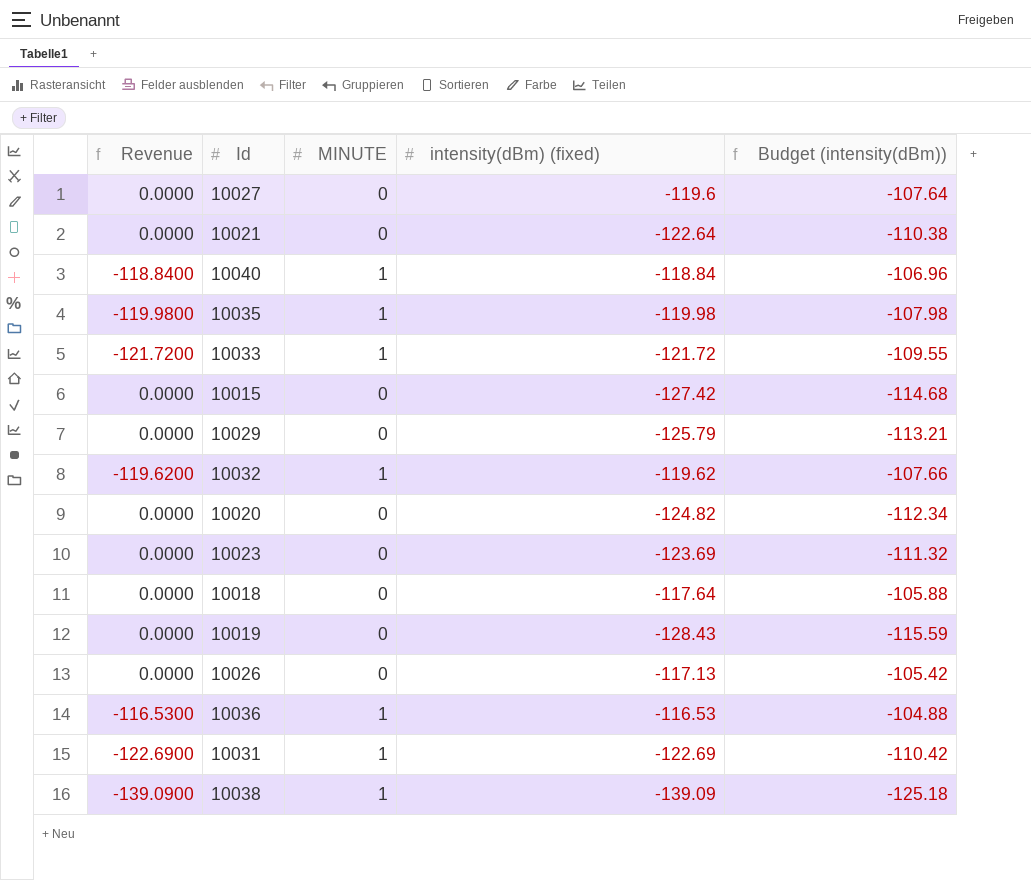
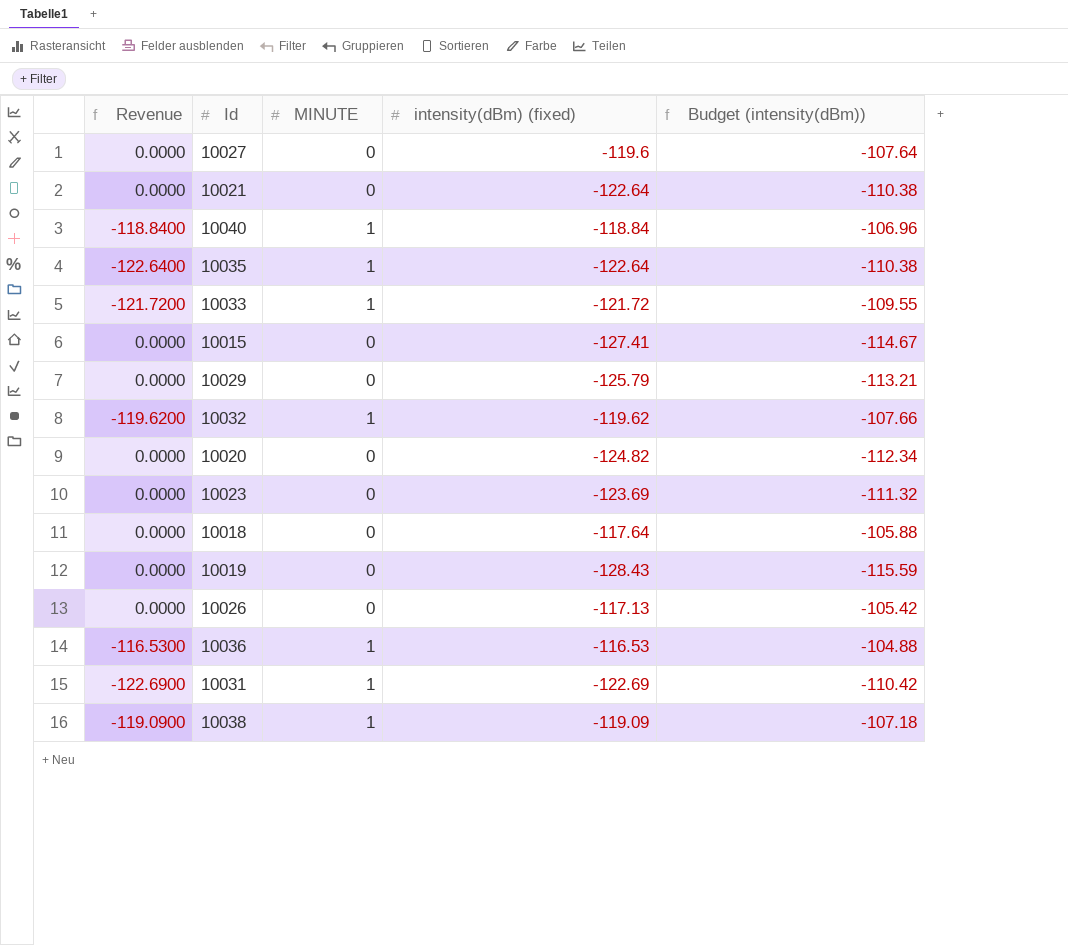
10035 | Revenue: -119.9800 -> -122.6400
10035 | intensity(dBm) (fixed): -119.98 -> -122.64
10035 | Budget (intensity(dBm)): -107.98 -> -110.38
10015 | intensity(dBm) (fixed): -127.42 -> -127.41
10015 | Budget (intensity(dBm)): -114.68 -> -114.67
10038 | Revenue: -139.0900 -> -119.0900
10038 | intensity(dBm) (fixed): -139.09 -> -119.09
10038 | Budget (intensity(dBm)): -125.18 -> -107.18

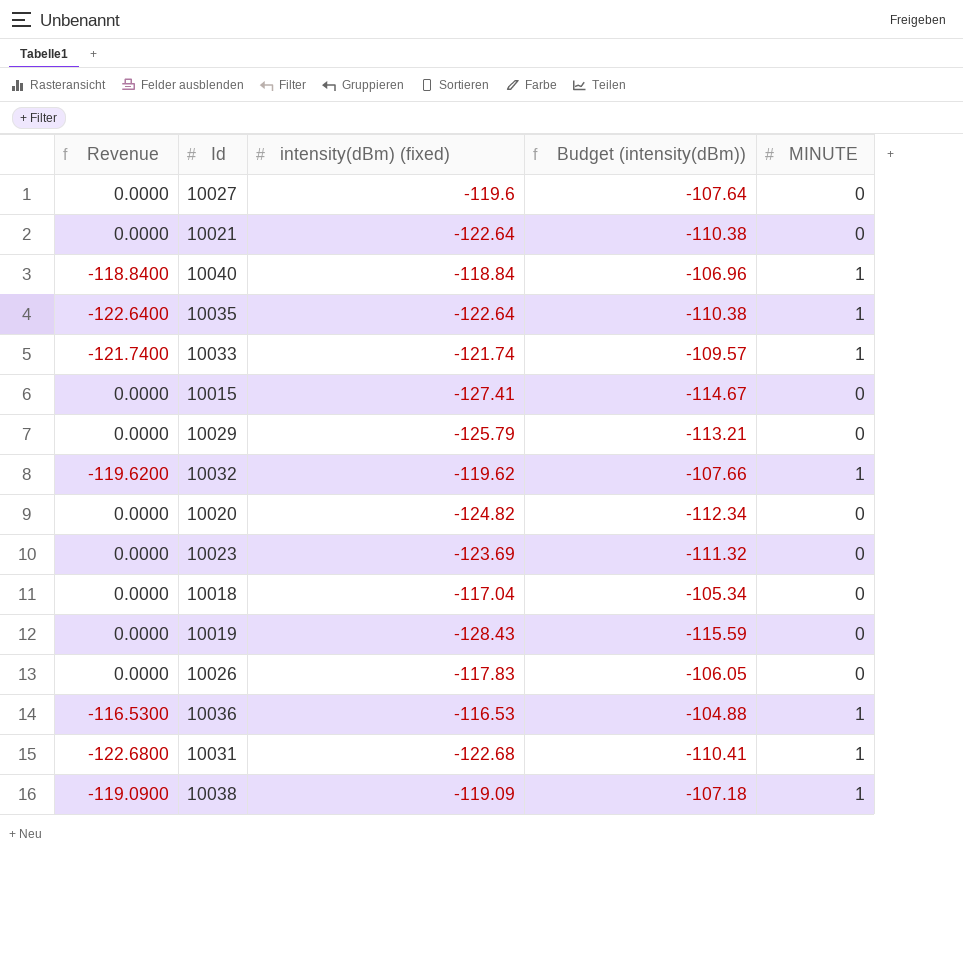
column MINUTE | position: 3 -> 5
10033 | Revenue: -121.7200 -> -121.7400
10033 | intensity(dBm) (fixed): -121.72 -> -121.74
10033 | Budget (intensity(dBm)): -109.55 -> -109.57
10018 | intensity(dBm) (fixed): -117.64 -> -117.04
10018 | Budget (intensity(dBm)): -105.88 -> -105.34
10026 | intensity(dBm) (fixed): -117.13 -> -117.83
10026 | Budget (intensity(dBm)): -105.42 -> -106.05
10031 | Revenue: -122.6900 -> -122.6800
10031 | intensity(dBm) (fixed): -122.69 -> -122.68
10031 | Budget (intensity(dBm)): -110.42 -> -110.41

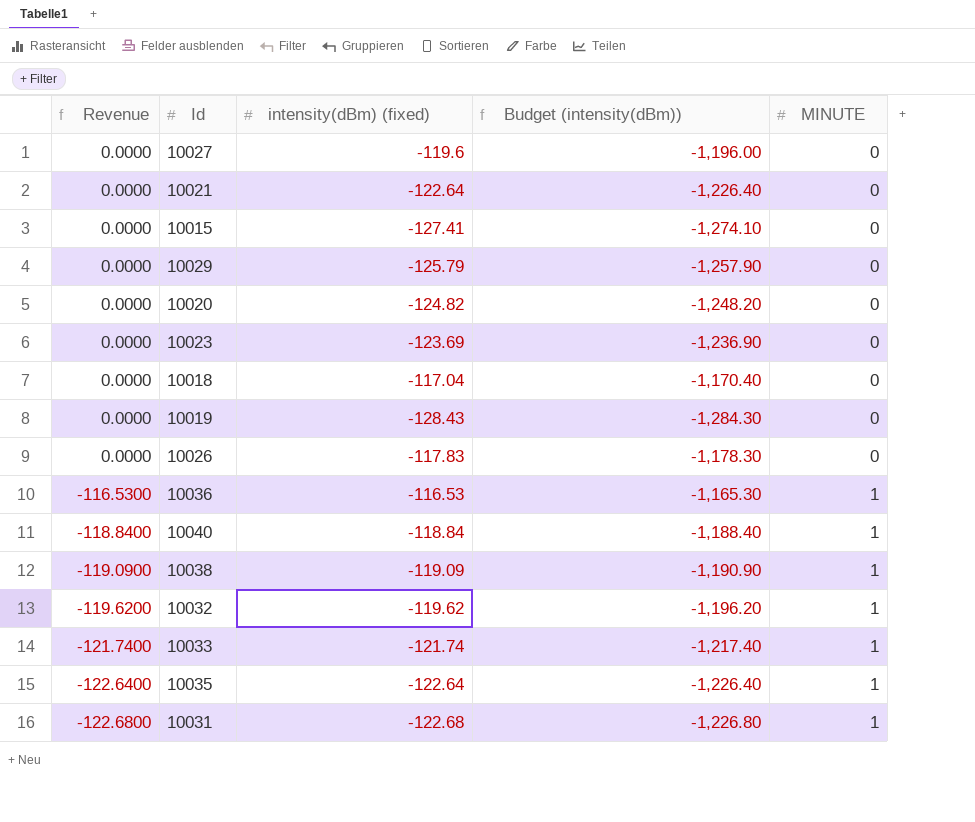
row order: none -> Revenue descending
column Budget (intensity(dBm)) | formula: [intensity(dBm) (fixed)] * 0.9 -> [intensity(dBm) (fixed)] * 10

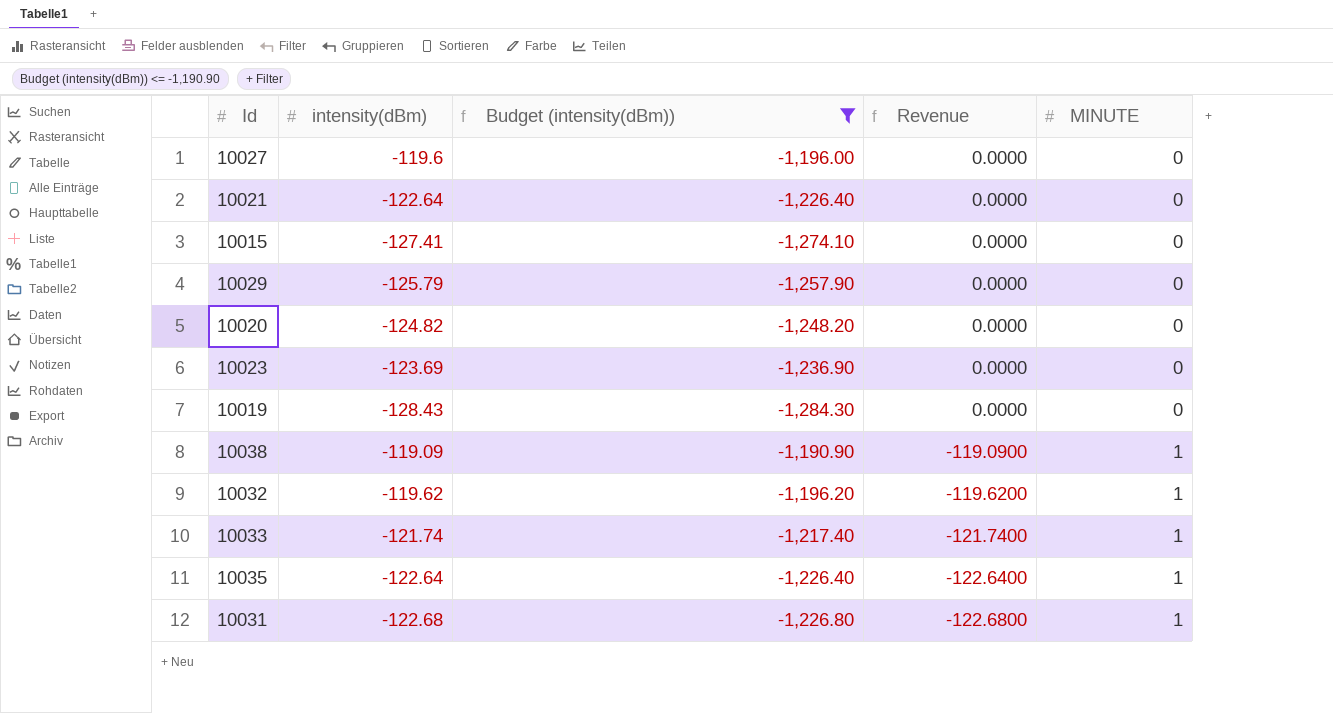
filter: none -> Budget (intensity(dBm)) <= -1,190.90
column name: intensity(dBm) (fixed) -> intensity(dBm)
column Revenue | position: 1 -> 4

